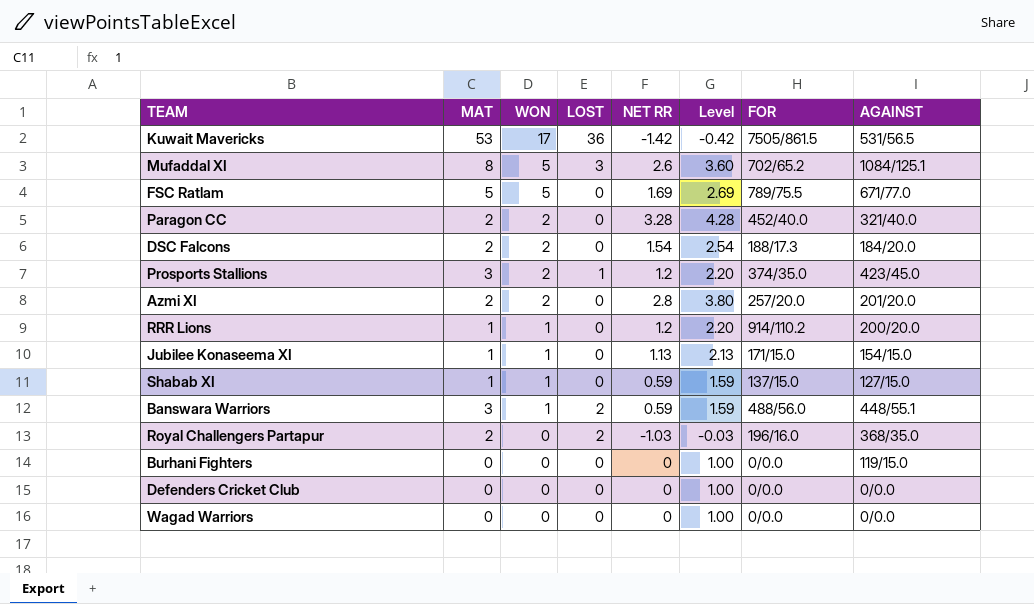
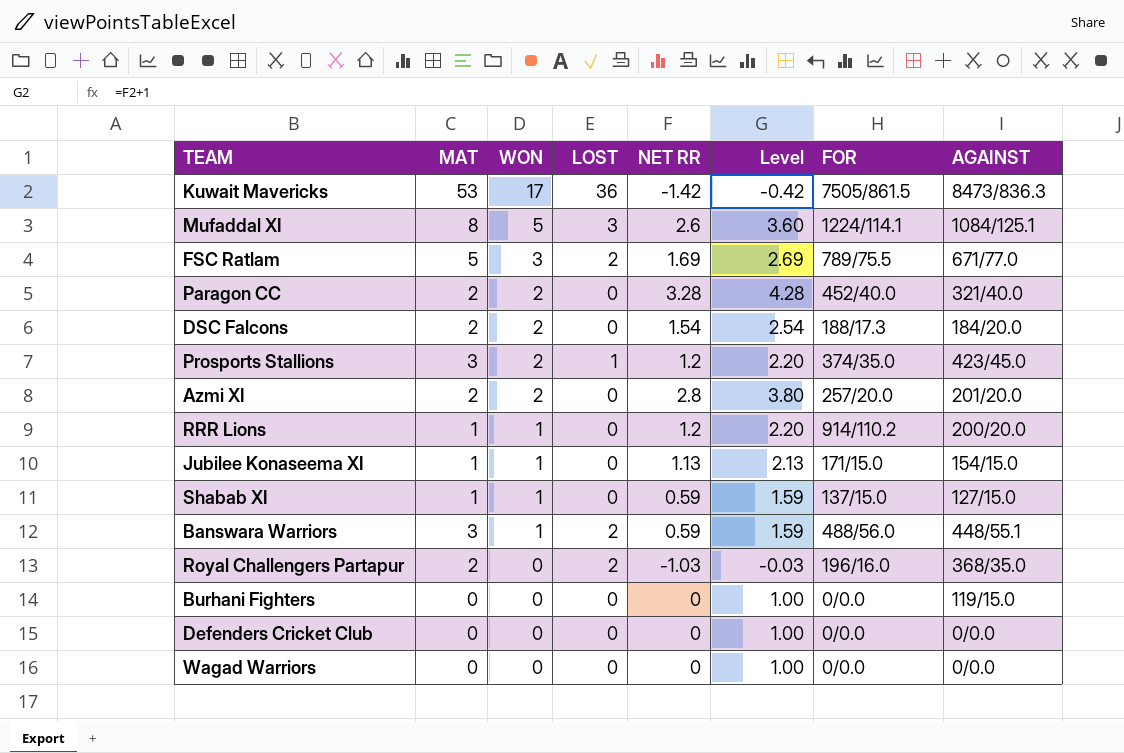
Kuwait Mavericks | AGAINST: 531/56.5 -> 8473/836.3
Mufaddal XI | FOR: 702/65.2 -> 1224/114.1
FSC Ratlam | WON: 5 -> 3
FSC Ratlam | LOST: 0 -> 2

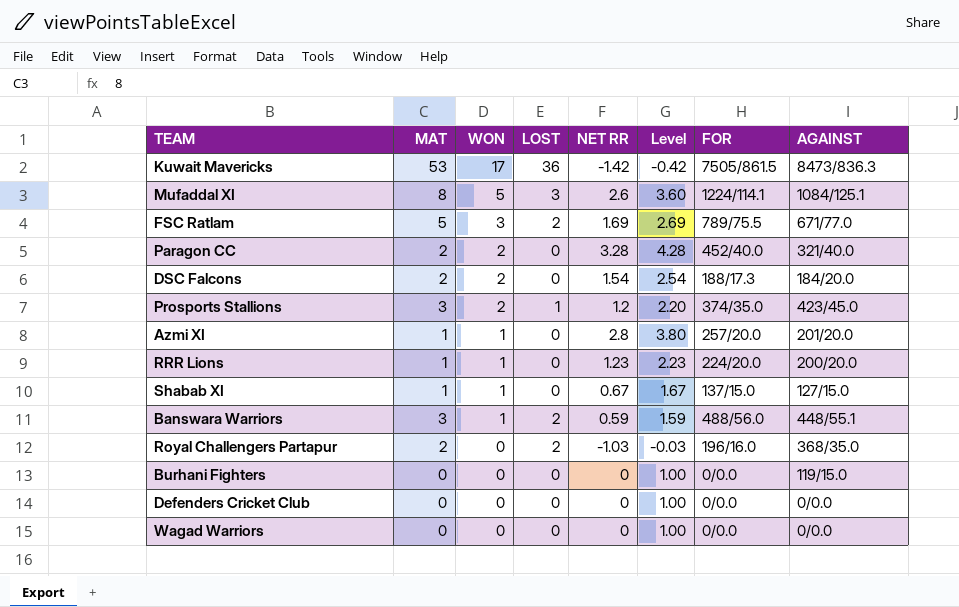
row Jubilee Konaseema XI: 1 | 1 | 0 | 1.13 | 2.13 | 171/15.0 | 154/15.0 -> none
Azmi XI | MAT: 2 -> 1
Azmi XI | WON: 2 -> 1
RRR Lions | NET RR: 1.2 -> 1.23
RRR Lions | Level: 2.20 -> 2.23
RRR Lions | FOR: 914/110.2 -> 224/20.0
Shabab XI | NET RR: 0.59 -> 0.67
Shabab XI | Level: 1.59 -> 1.67

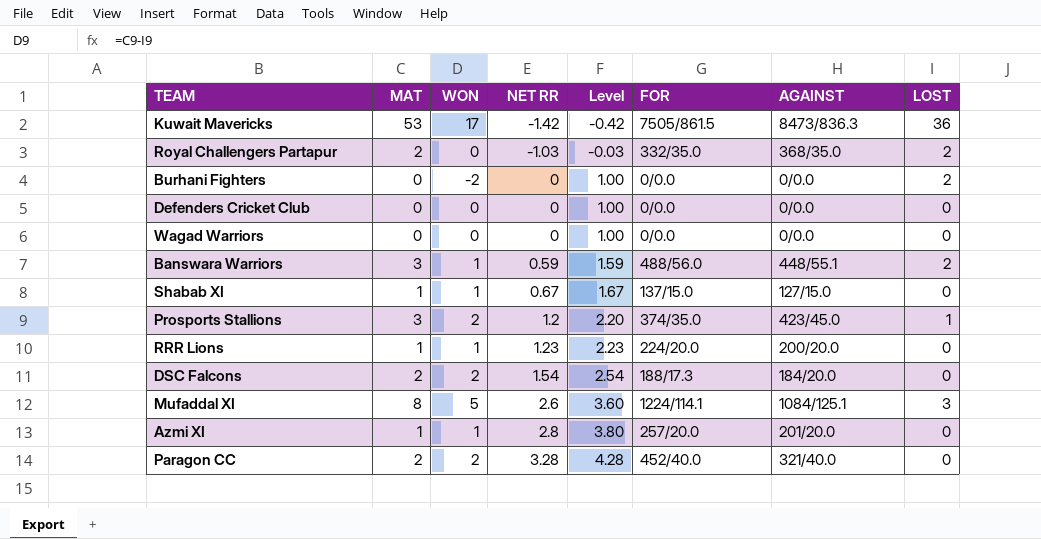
row order: WON descending -> NET RR ascending
column LOST | position: 4 -> 8
row FSC Ratlam: 5 | 3 | 2 | 1.69 | 2.69 | 789/75.5 | 671/77.0 -> none
Royal Challengers Partapur | FOR: 196/16.0 -> 332/35.0
Burhani Fighters | WON: 0 -> -2
Burhani Fighters | AGAINST: 119/15.0 -> 0/0.0
Burhani Fighters | LOST: 0 -> 2

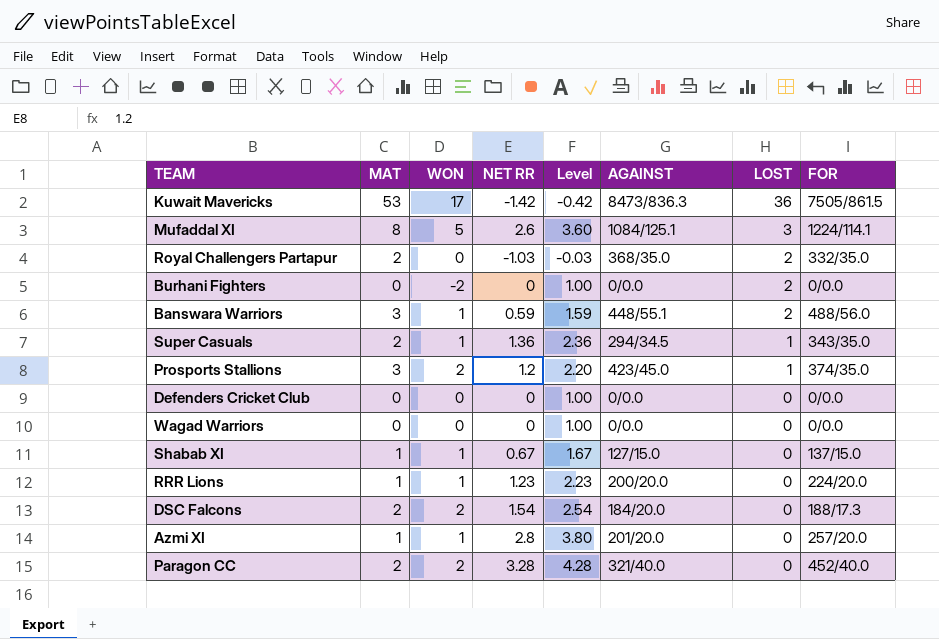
row order: NET RR ascending -> LOST descending
column FOR | position: 6 -> 8
row Super Casuals: none -> 2 | 1 | 1.36 | 2.36 | 294/34.5 | 1 | 343/35.0

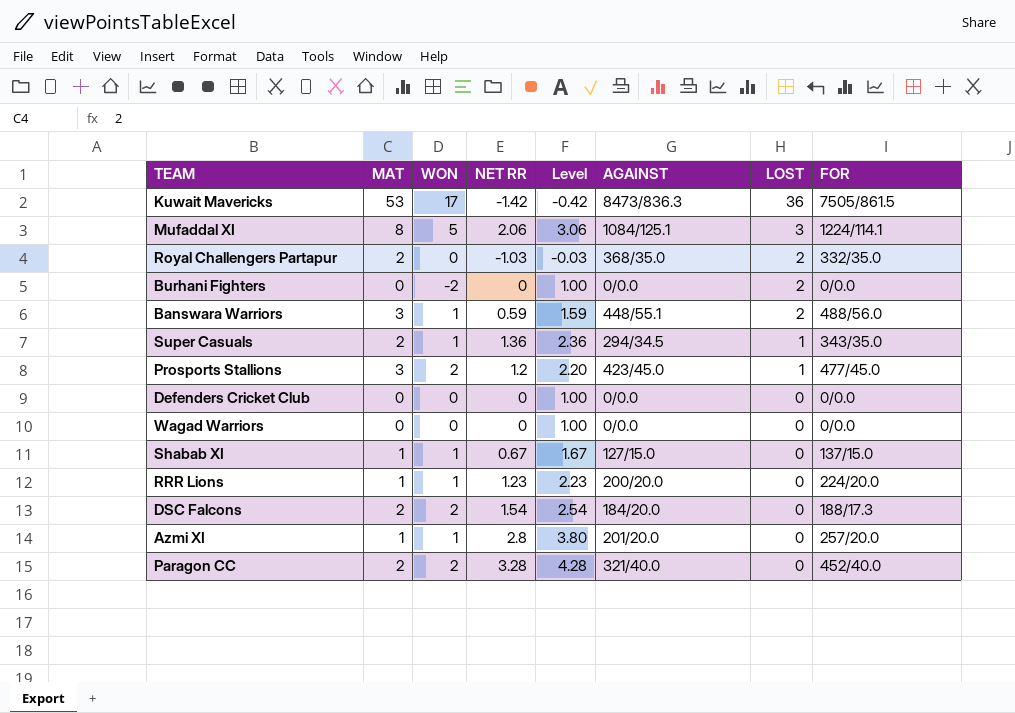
Mufaddal XI | NET RR: 2.6 -> 2.06
Mufaddal XI | Level: 3.60 -> 3.06
Prosports Stallions | FOR: 374/35.0 -> 477/45.0

